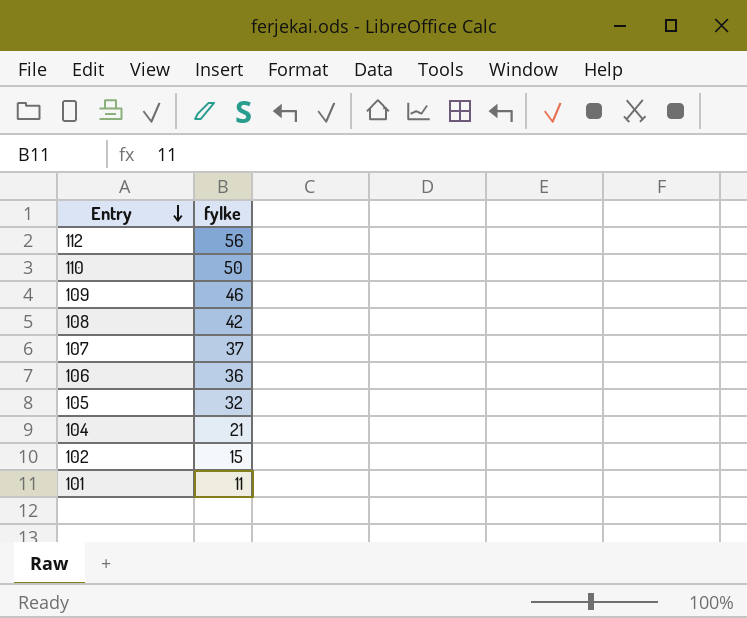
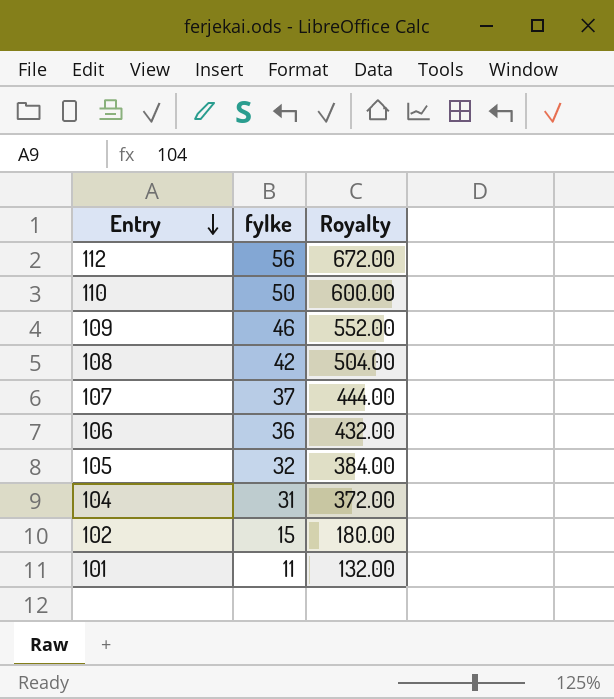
column Royalty | formula: none -> [fylke] * 12
104 | fylke: 21 -> 31

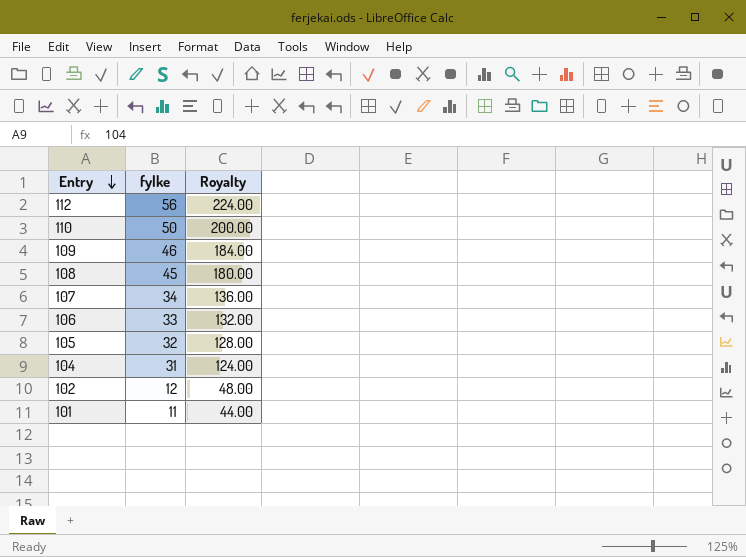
column Royalty | formula: [fylke] * 12 -> [fylke] * 4
108 | fylke: 42 -> 45
107 | fylke: 37 -> 34
106 | fylke: 36 -> 33
102 | fylke: 15 -> 12

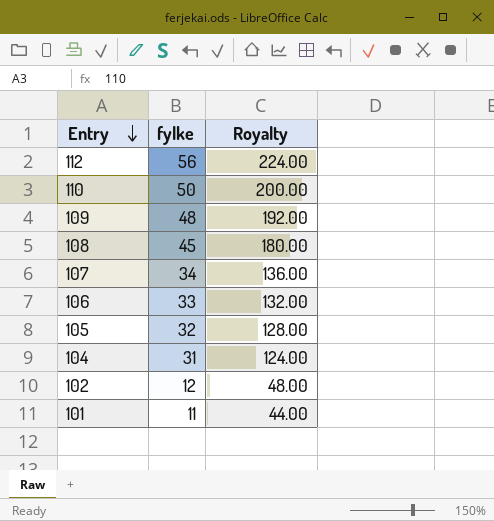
109 | fylke: 46 -> 48
109 | Royalty: 184.00 -> 192.00

